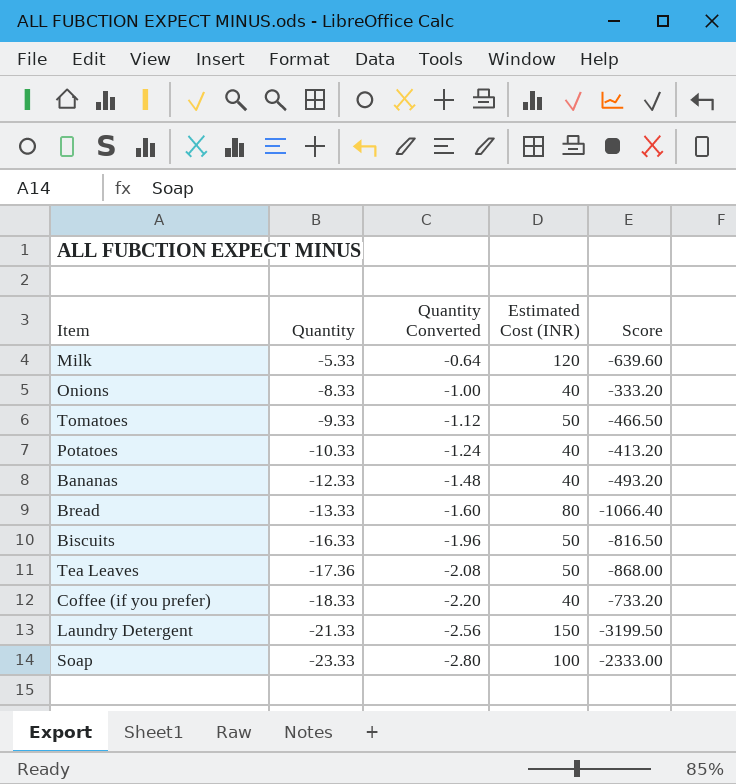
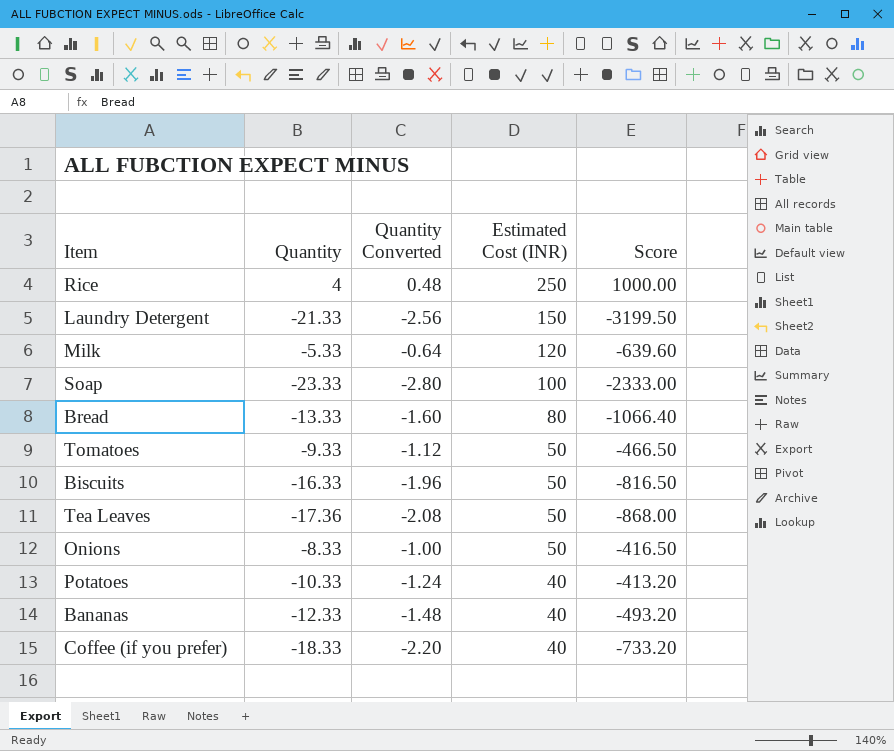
row order: Quantity descending -> Estimated Cost (INR) descending
row Rice: none -> 4 | 0.48 | 250 | 1000.00
Onions | Estimated Cost (INR): 40 -> 50
Onions | Score: -333.20 -> -416.50

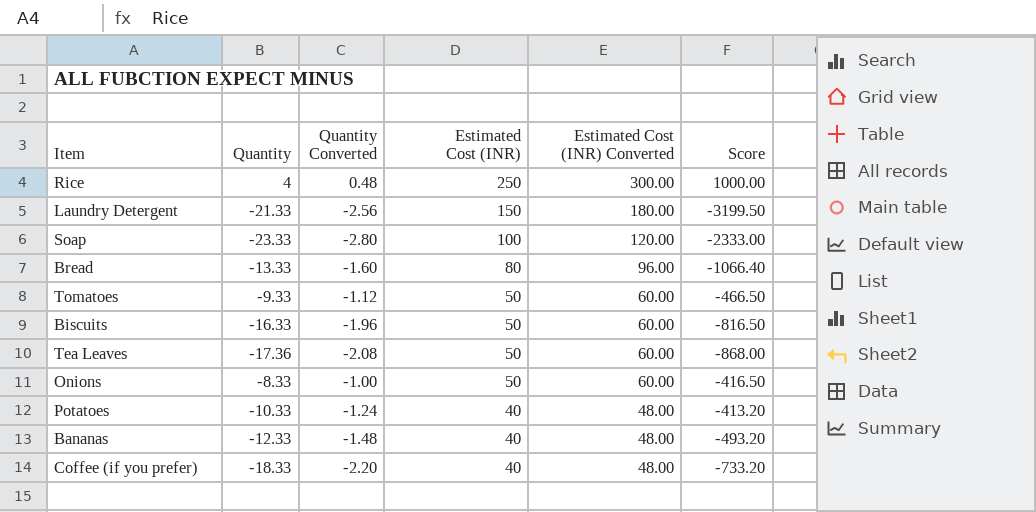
column Estimated Cost (INR) Converted | formula: none -> [Estimated Cost (INR)] * 1.2
row Milk: -5.33 | -0.64 | 120 | -639.60 -> none

